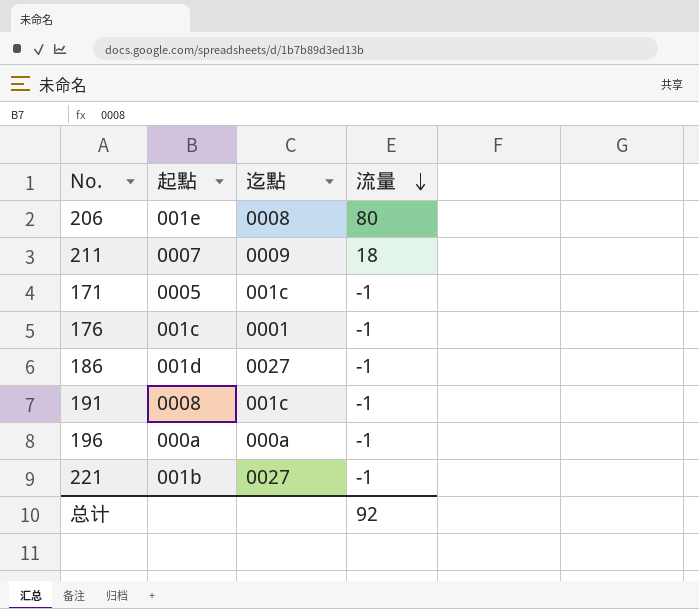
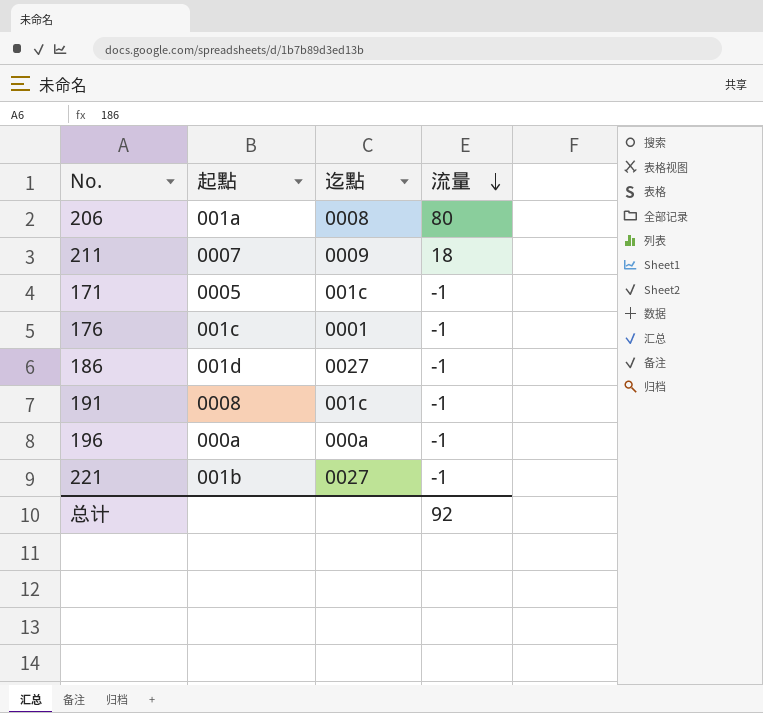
206 | 起點: 001e -> 001a

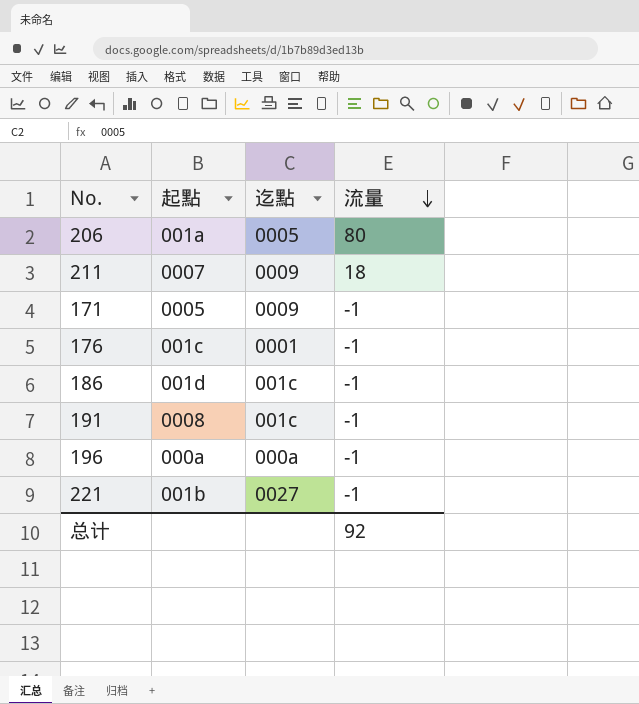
206 | 迄點: 0008 -> 0005
171 | 迄點: 001c -> 0009
186 | 迄點: 0027 -> 001c

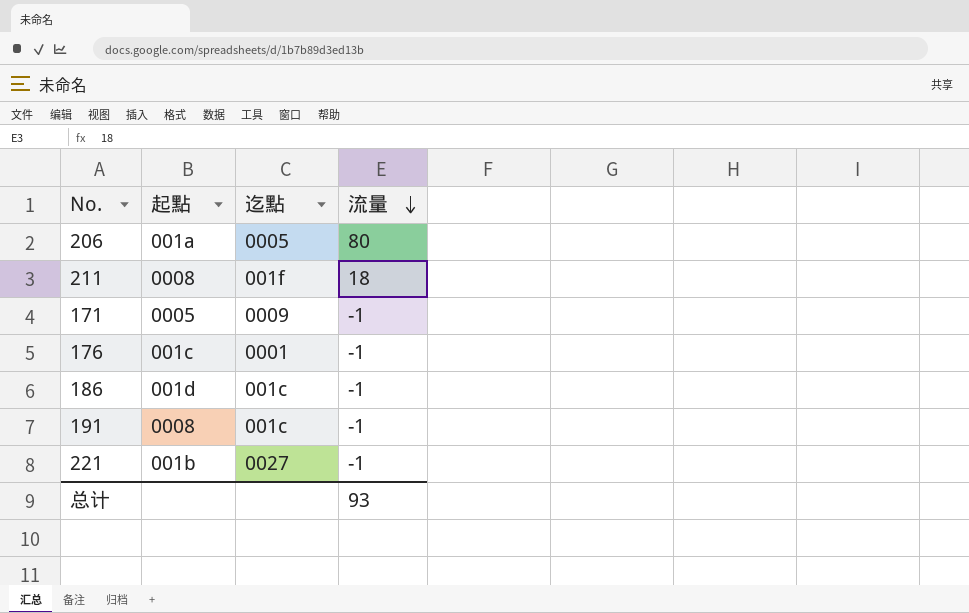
row 196: 000a | 000a | -1 -> none
211 | 起點: 0007 -> 0008
211 | 迄點: 0009 -> 001f
总计 | 流量: 92 -> 93

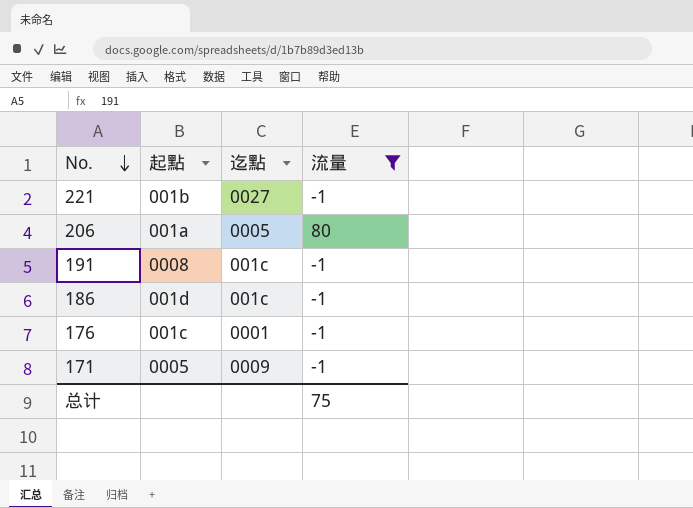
filter: none -> 流量 != 18
row order: 流量 descending -> No. descending
总计 | 流量: 93 -> 75

